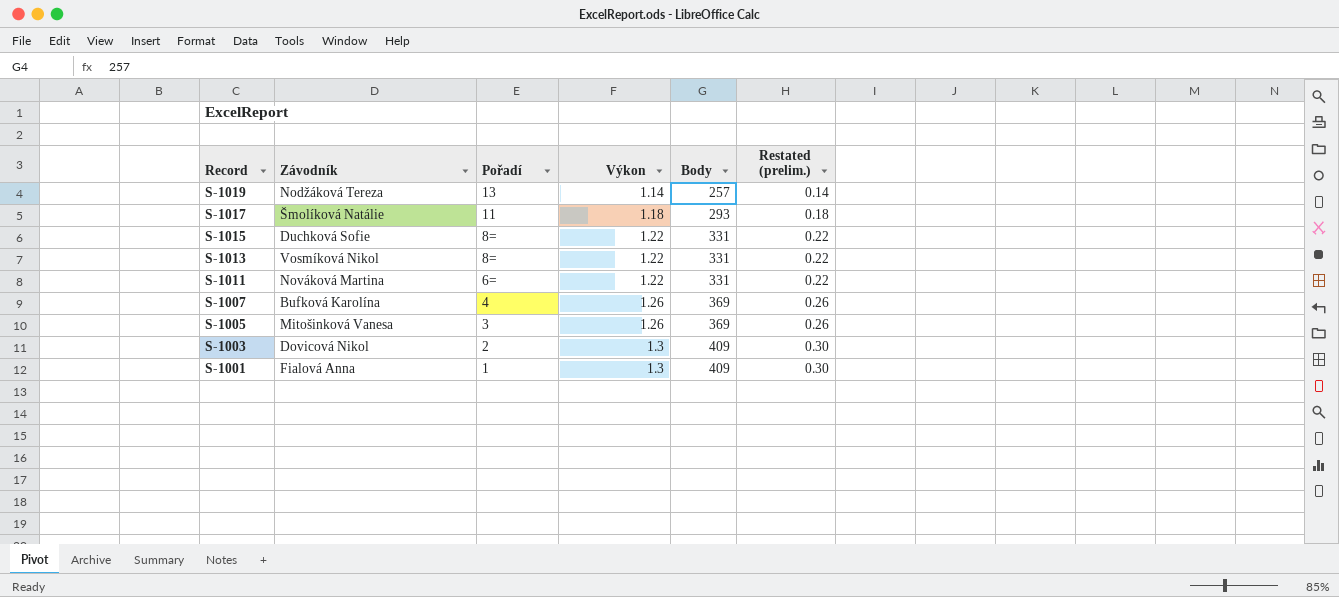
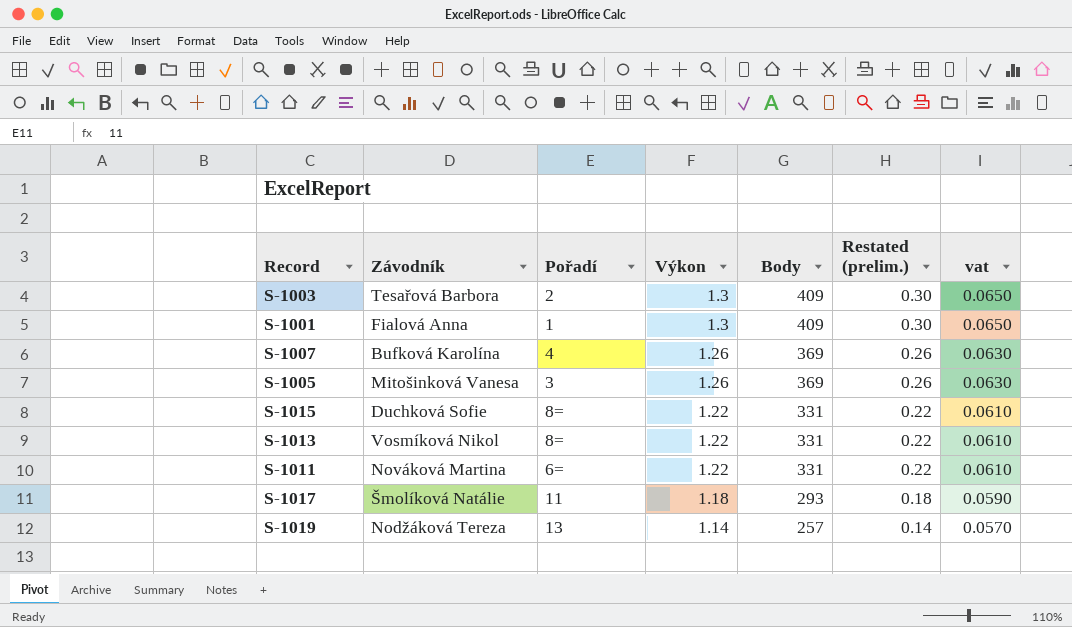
row order: Record descending -> Výkon descending
column vat | formula: none -> [Výkon] * 0.05
S-1003 | Závodník: Dovicová Nikol -> Tesařová Barbora

